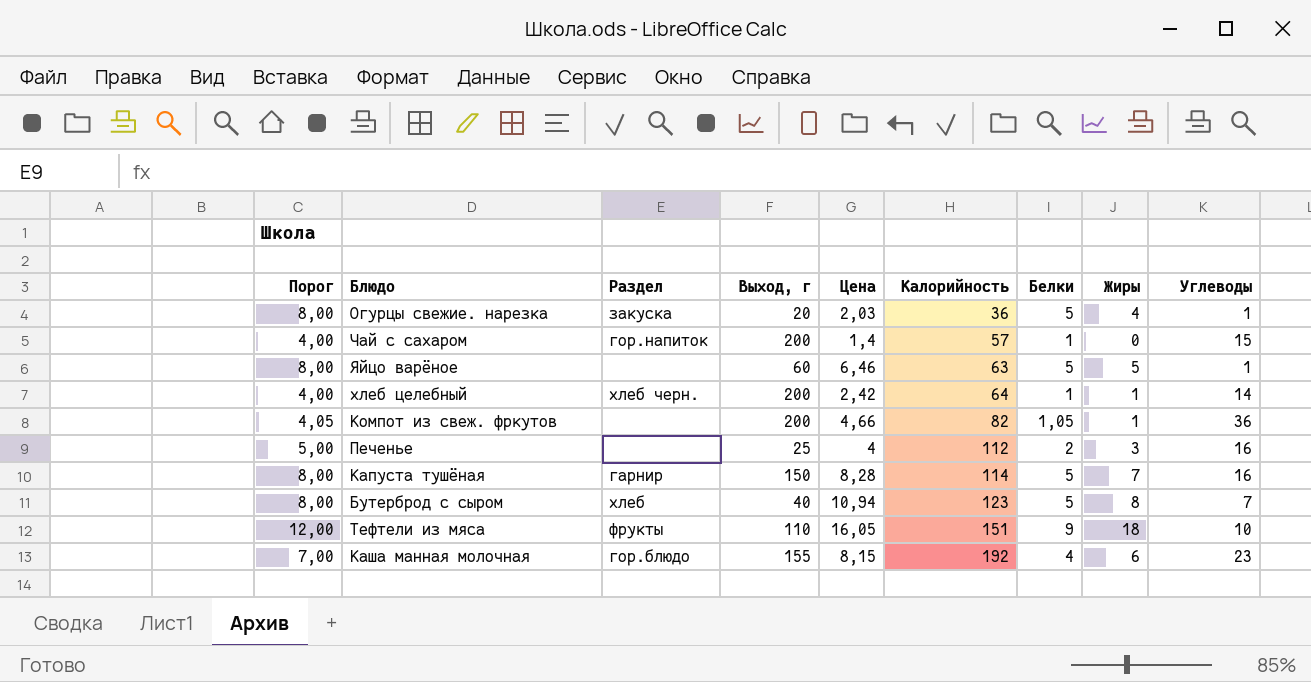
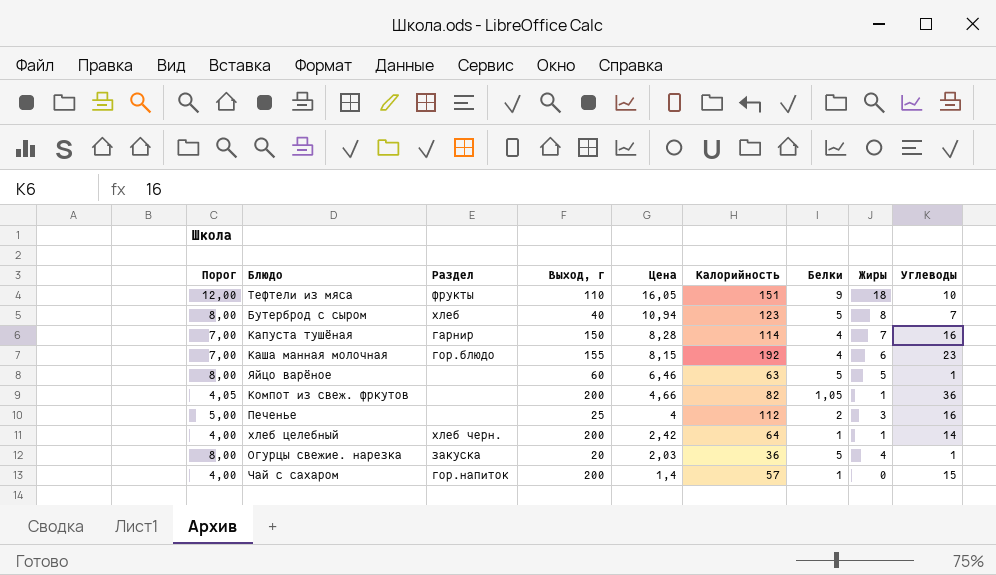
row order: Калорийность ascending -> Цена descending
Капуста тушёная | Порог: 8,00 -> 7,00
Капуста тушёная | Белки: 5 -> 4

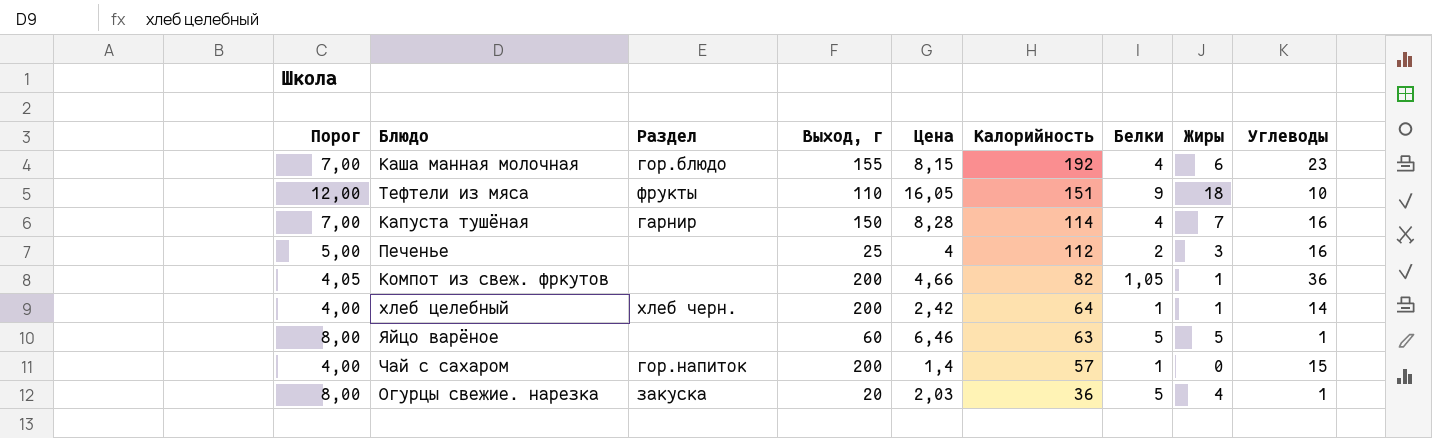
row order: Цена descending -> Калорийность descending
row Бутерброд с сыром: 8,00 | хлеб | 40 | 10,94 | 123 | 5 | 8 | 7 -> none

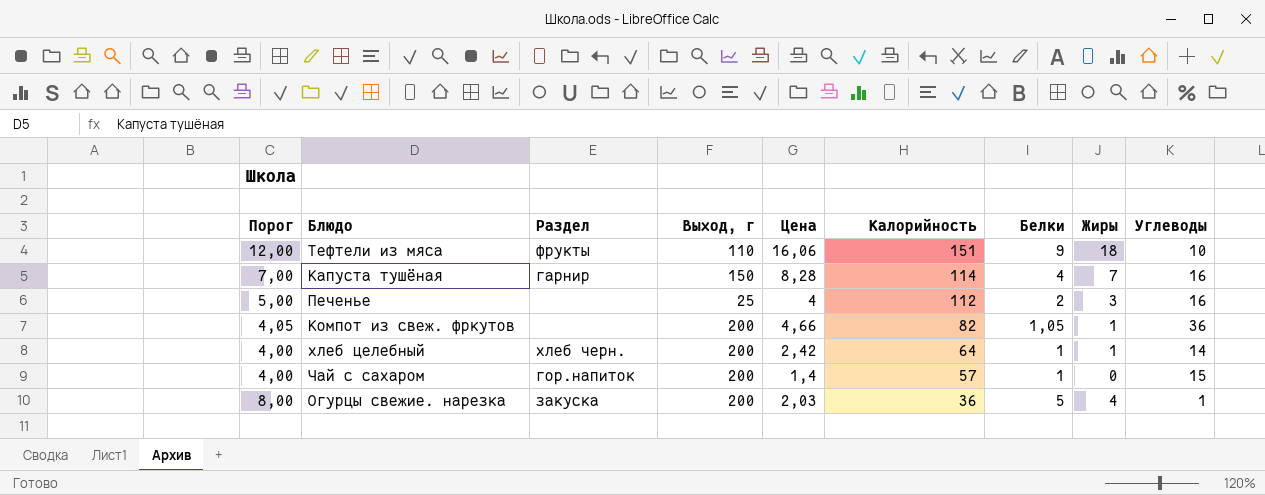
row Каша манная молочная: 7,00 | гор.блюдо | 155 | 8,15 | 192 | 4 | 6 | 23 -> none
row Яйцо варёное: 8,00 | none | 60 | 6,46 | 63 | 5 | 5 | 1 -> none
Тефтели из мяса | Цена: 16,05 -> 16,06
Огурцы свежие. нарезка | Выход, г: 20 -> 200

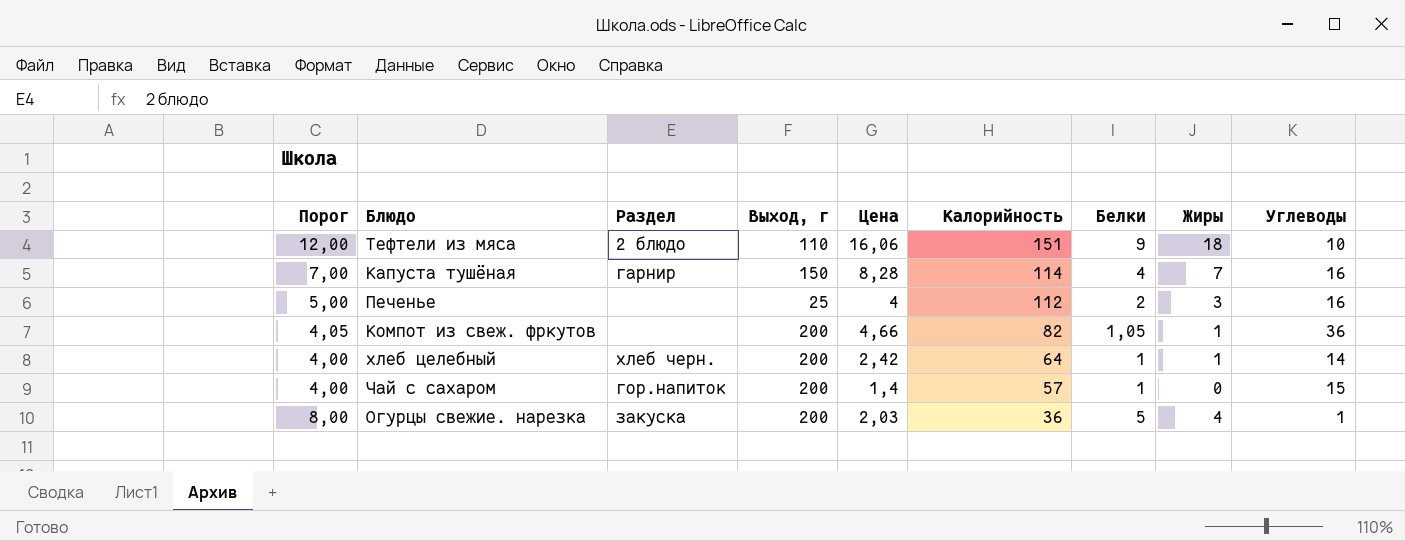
Тефтели из мяса | Раздел: фрукты -> 2 блюдо

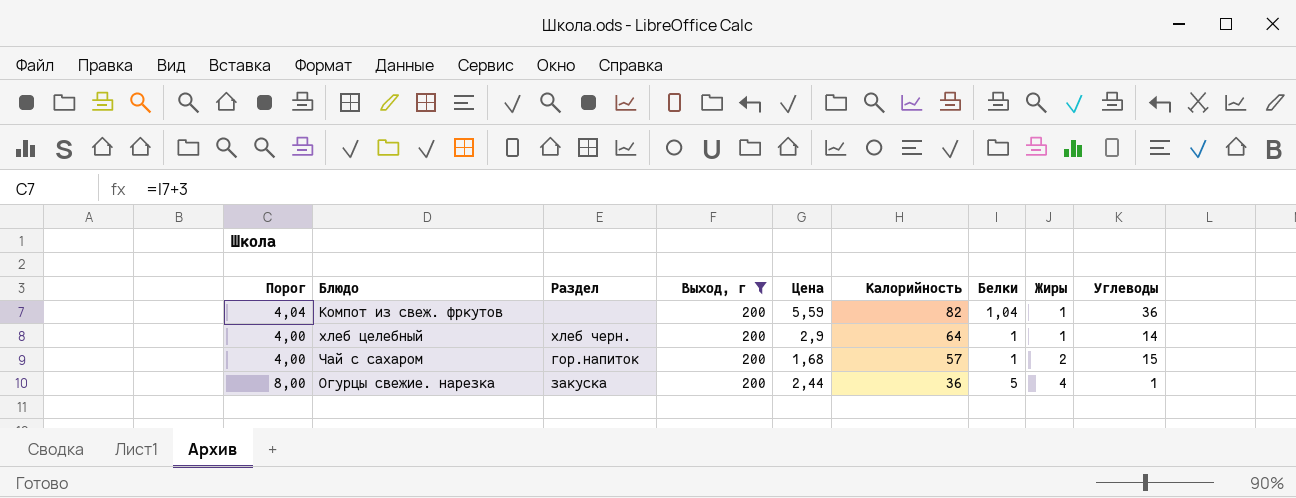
filter: none -> Выход, г = 200
Компот из свеж. фркутов | Порог: 4,05 -> 4,04
Компот из свеж. фркутов | Цена: 4,66 -> 5,59
Компот из свеж. фркутов | Белки: 1,05 -> 1,04
хлеб целебный | Цена: 2,42 -> 2,9
Чай с сахаром | Цена: 1,4 -> 1,68
Чай с сахаром | Жиры: 0 -> 2
Огурцы свежие. нарезка | Цена: 2,03 -> 2,44

